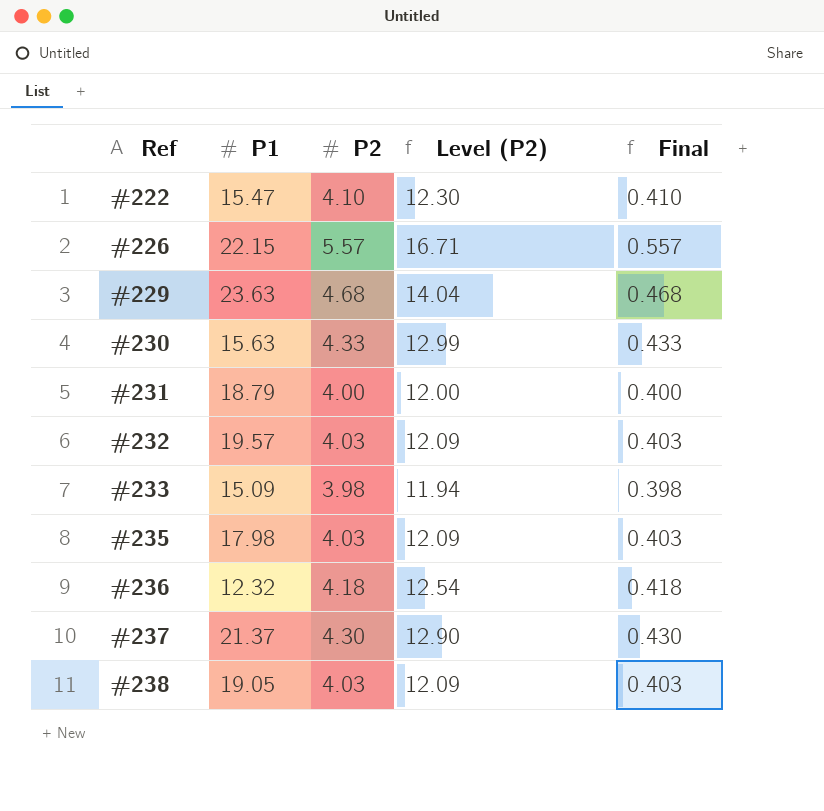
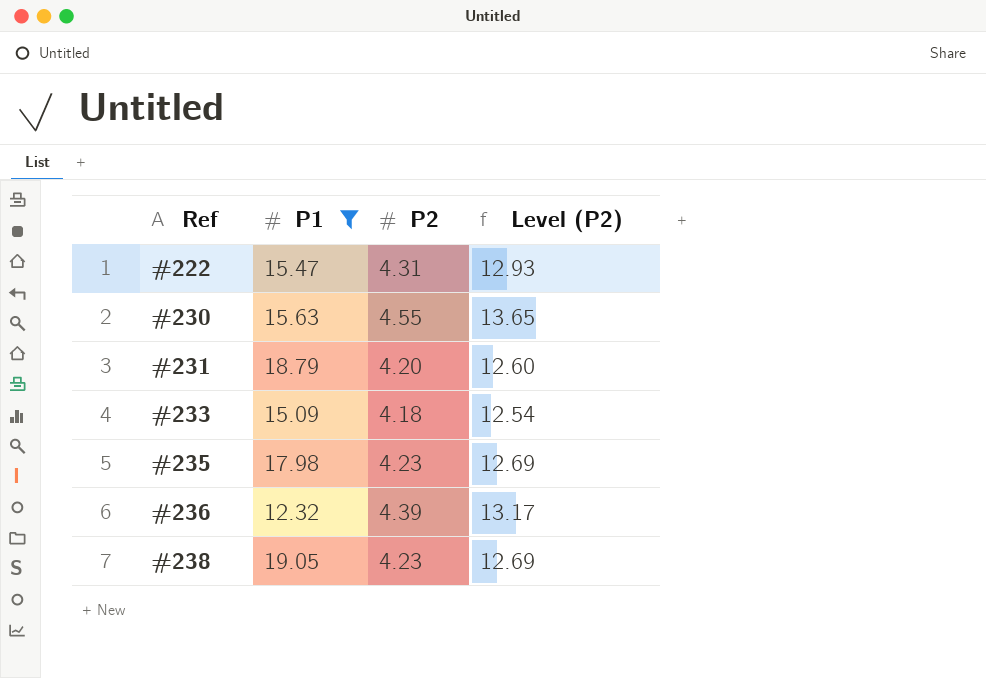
filter: none -> P1 <= 19.05
column Final | formula: [P2] * 0.1 -> none
#222 | P2: 4.10 -> 4.31
#222 | Level (P2): 12.30 -> 12.93
#230 | P2: 4.33 -> 4.55
#230 | Level (P2): 12.99 -> 13.65
#231 | P2: 4.00 -> 4.20
#231 | Level (P2): 12.00 -> 12.60
#233 | P2: 3.98 -> 4.18
#233 | Level (P2): 11.94 -> 12.54
#235 | P2: 4.03 -> 4.23
#235 | Level (P2): 12.09 -> 12.69
#236 | P2: 4.18 -> 4.39
#236 | Level (P2): 12.54 -> 13.17
#238 | P2: 4.03 -> 4.23
#238 | Level (P2): 12.09 -> 12.69

